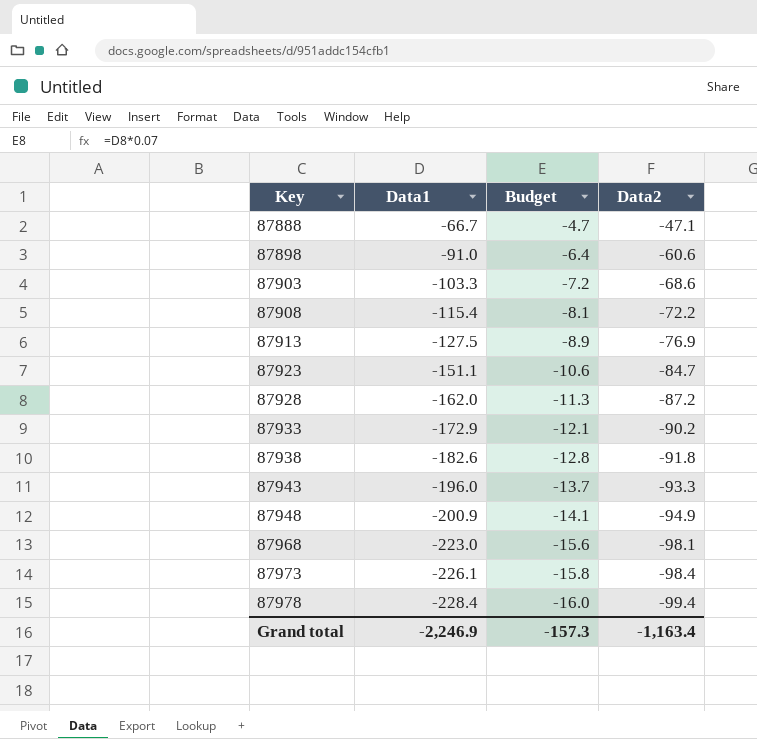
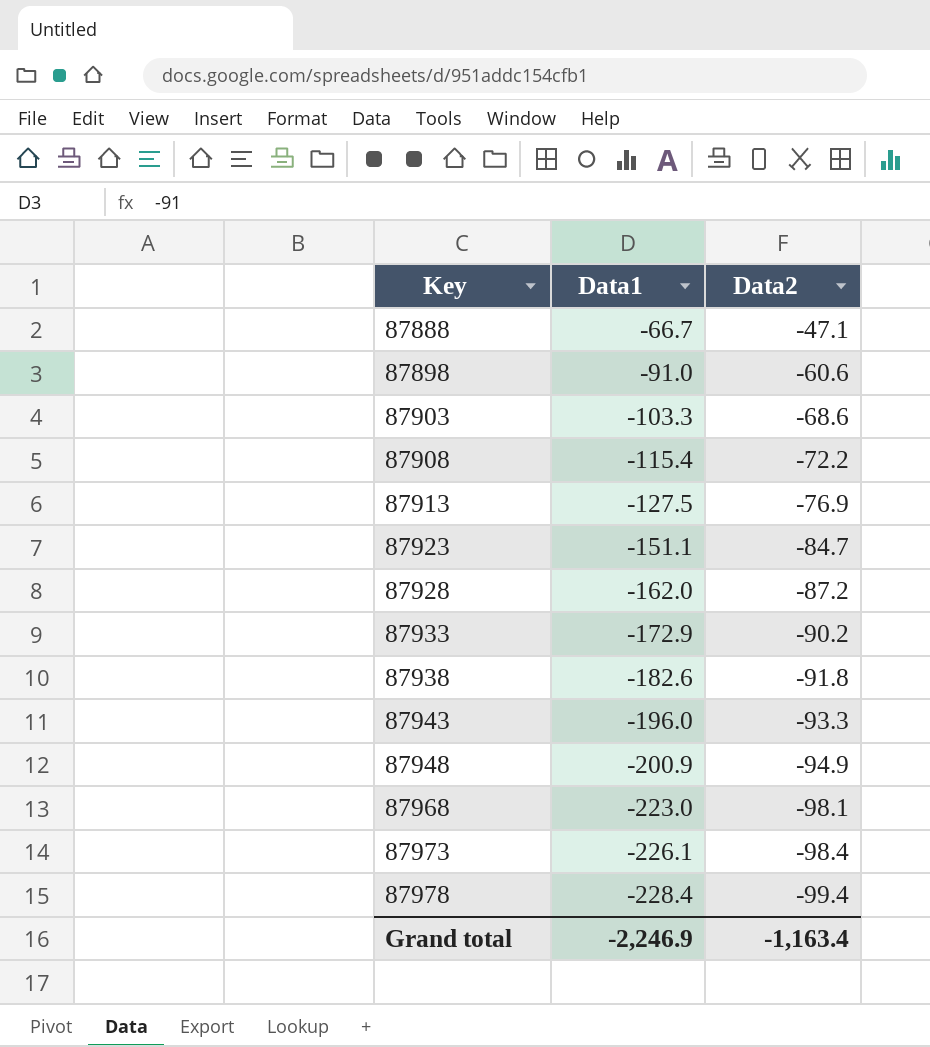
column Budget | formula: [Data1] * 0.07 -> none

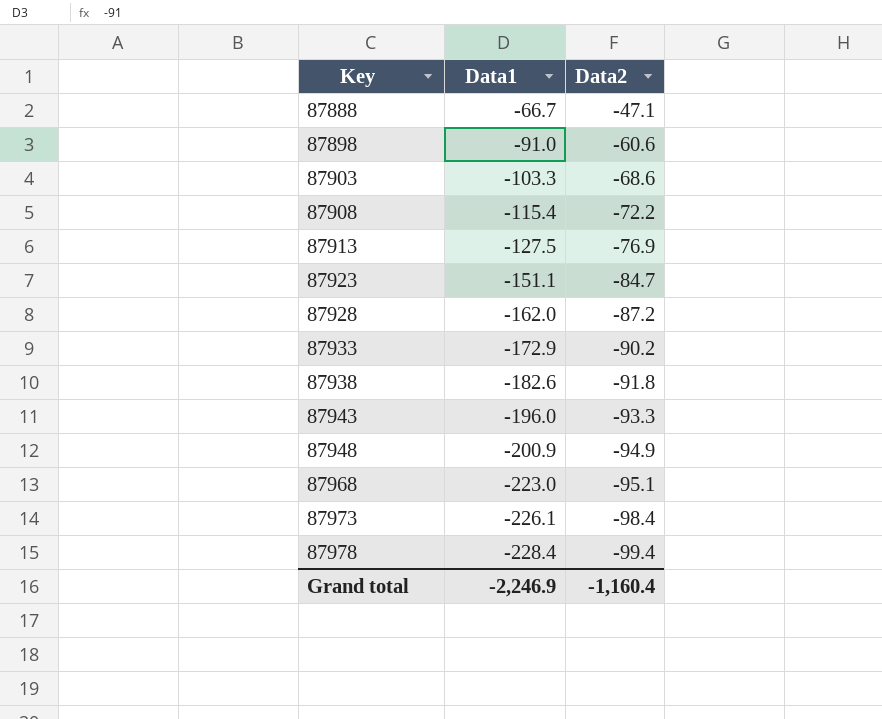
87968 | Data2: -98.1 -> -95.1
Grand total | Data2: -1,163.4 -> -1,160.4

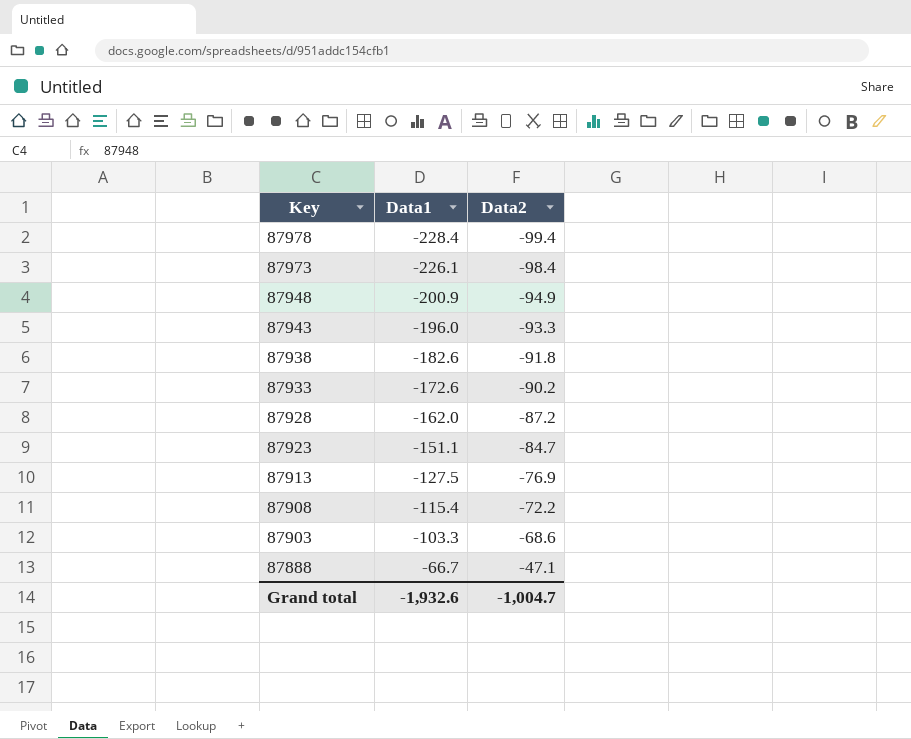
row order: Key ascending -> Key descending
row 87898: -91.0 | -60.6 -> none
row 87968: -223.0 | -95.1 -> none
87933 | Data1: -172.9 -> -172.6
Grand total | Data1: -2,246.9 -> -1,932.6
Grand total | Data2: -1,160.4 -> -1,004.7

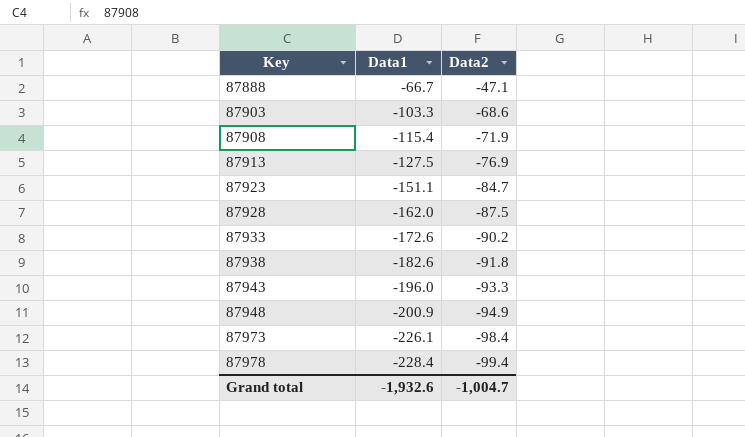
row order: Key descending -> Key ascending
87908 | Data2: -72.2 -> -71.9
87928 | Data2: -87.2 -> -87.5

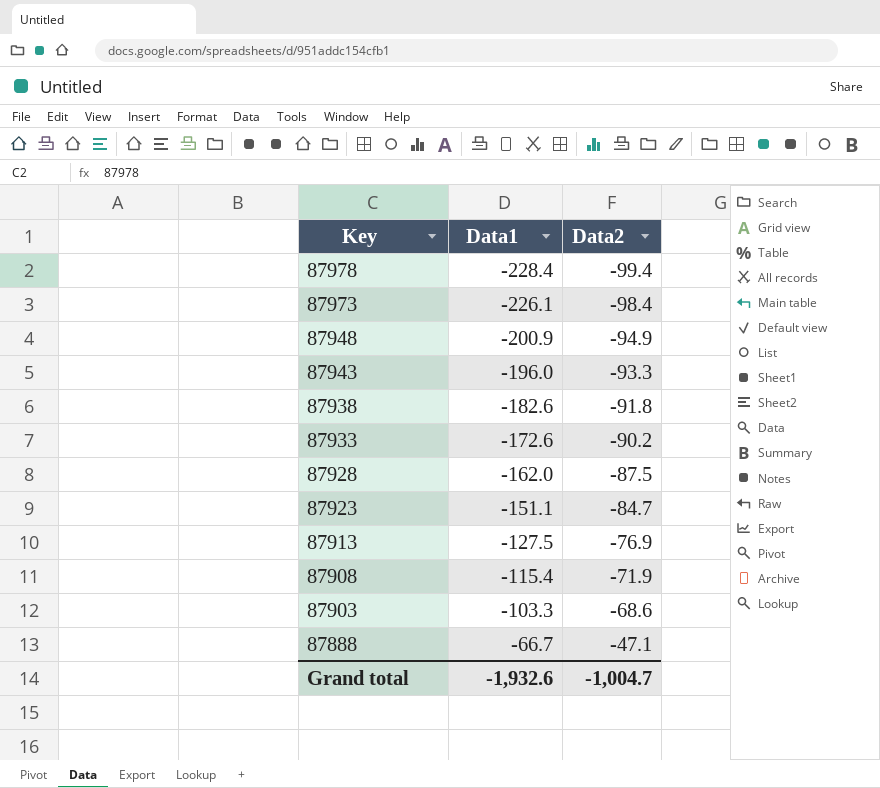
row order: Key ascending -> Key descending

